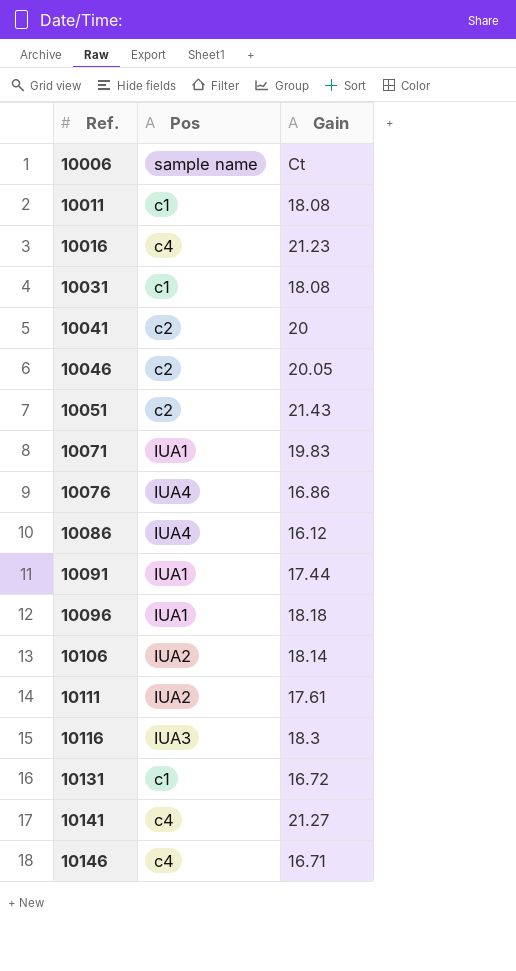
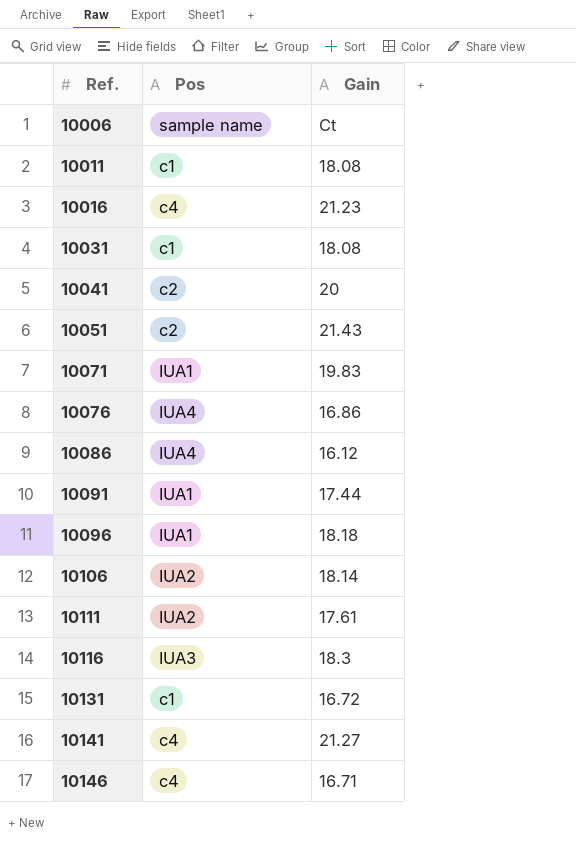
row 10046: c2 | 20.05 -> none

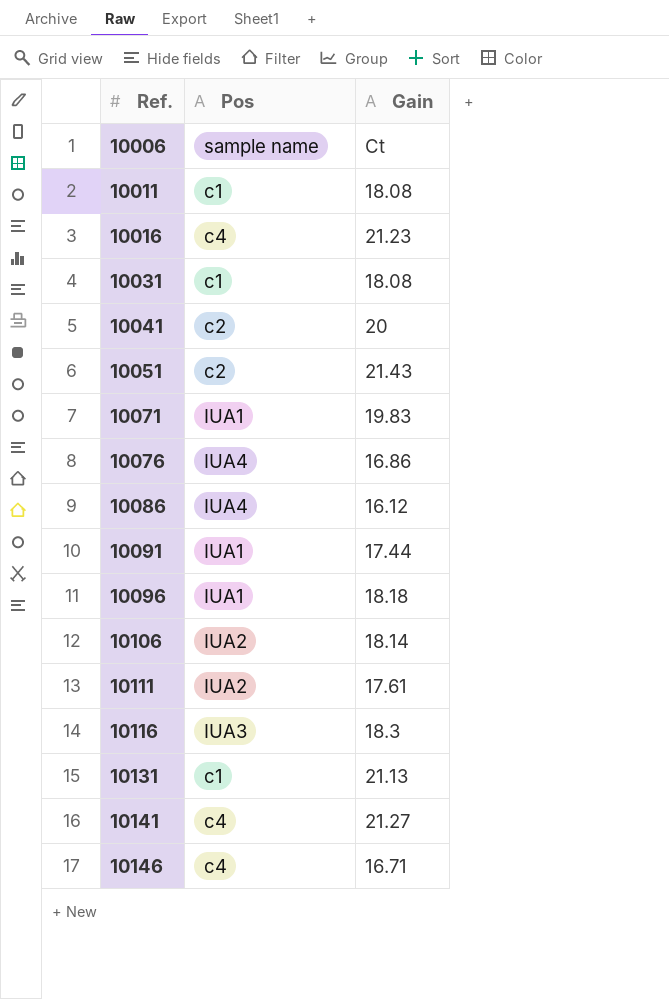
10131 | Gain: 16.72 -> 21.13

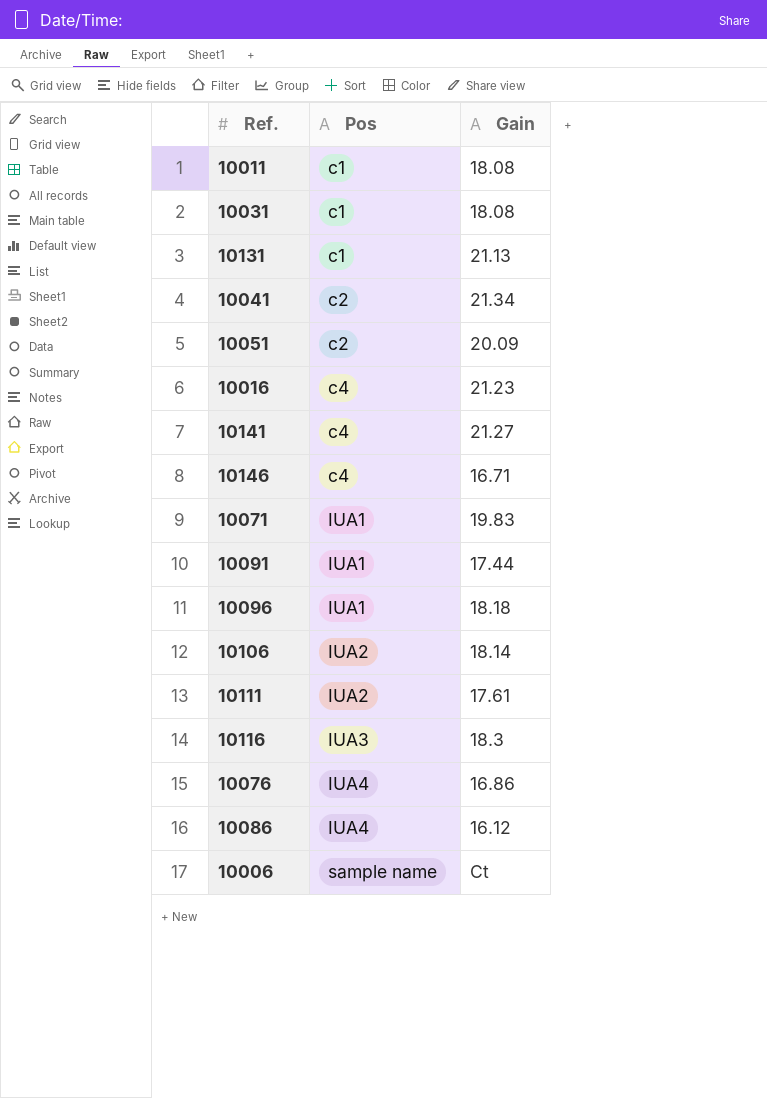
row order: Ref. ascending -> Pos ascending
10041 | Gain: 20 -> 21.34
10051 | Gain: 21.43 -> 20.09

